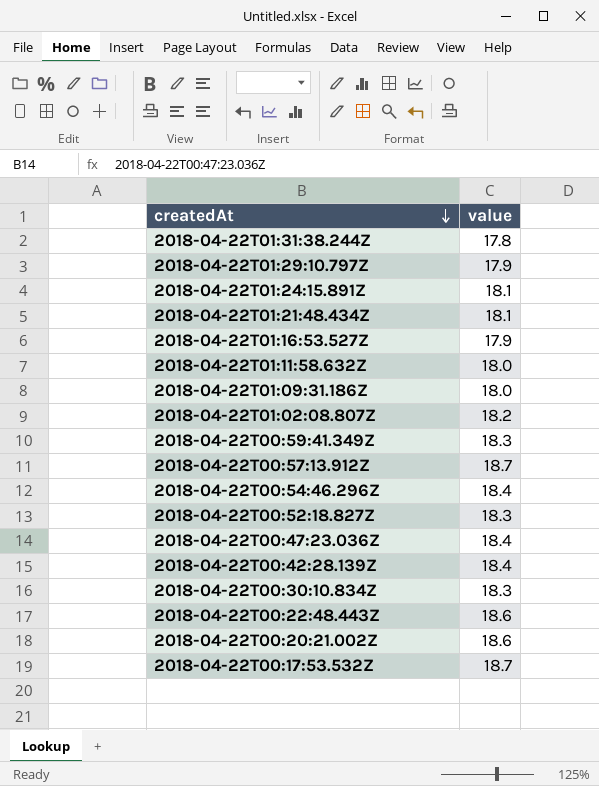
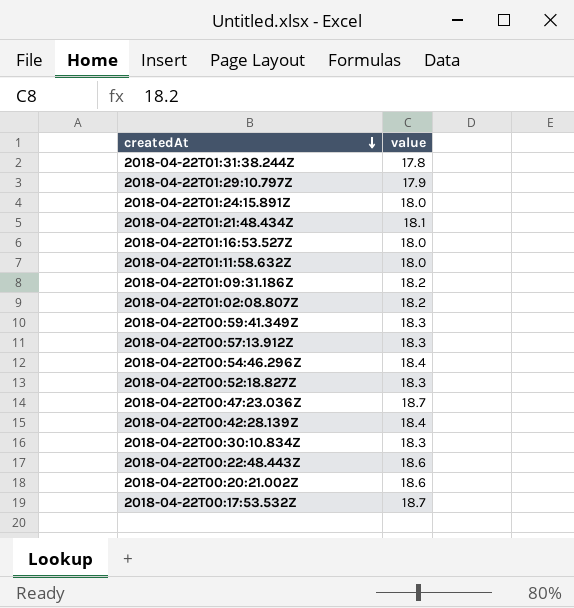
2018-04-22T01:24:15.891Z | value: 18.1 -> 18.0
2018-04-22T01:16:53.527Z | value: 17.9 -> 18.0
2018-04-22T01:09:31.186Z | value: 18.0 -> 18.2
2018-04-22T00:57:13.912Z | value: 18.7 -> 18.3
2018-04-22T00:47:23.036Z | value: 18.4 -> 18.7

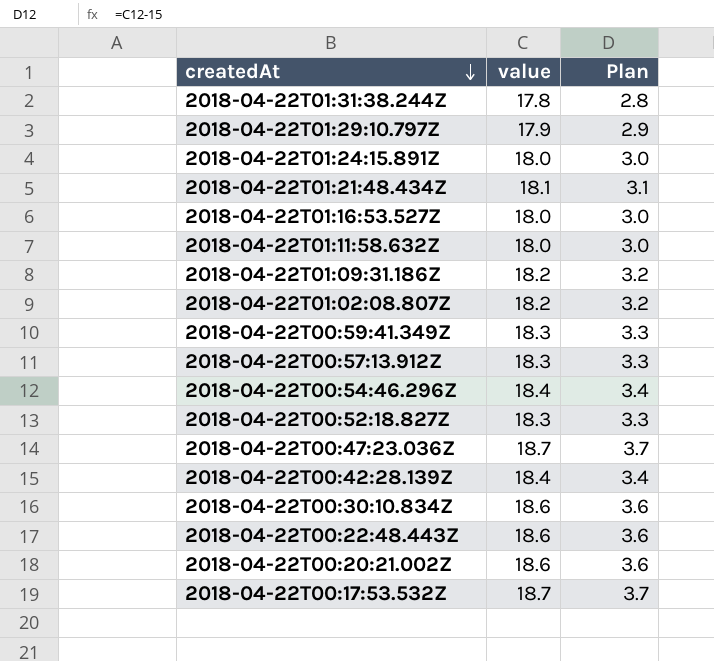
column Plan | formula: none -> [value] - 15
2018-04-22T00:30:10.834Z | value: 18.3 -> 18.6

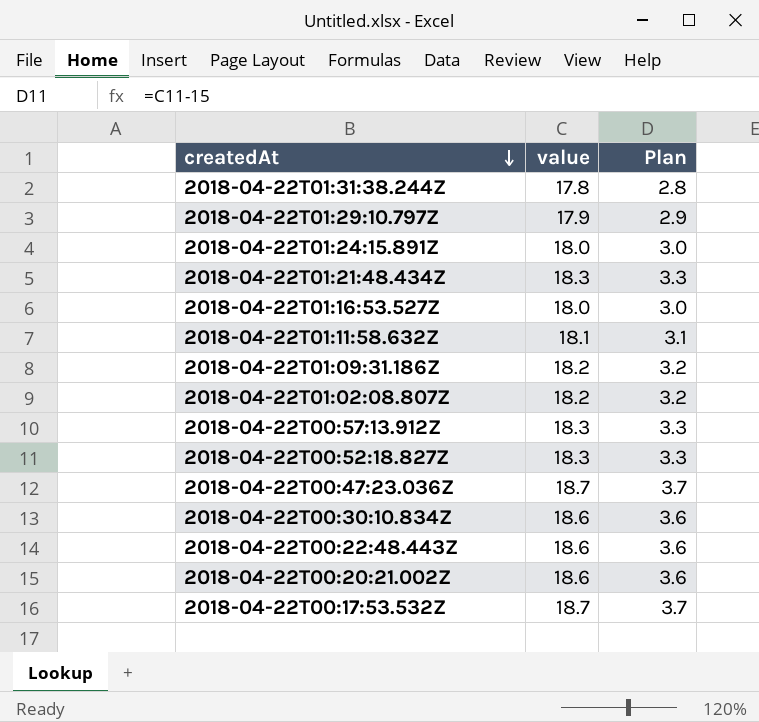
row 2018-04-22T00:59:41.349Z: 18.3 | 3.3 -> none
row 2018-04-22T00:54:46.296Z: 18.4 | 3.4 -> none
row 2018-04-22T00:42:28.139Z: 18.4 | 3.4 -> none
2018-04-22T01:21:48.434Z | value: 18.1 -> 18.3
2018-04-22T01:21:48.434Z | Plan: 3.1 -> 3.3
2018-04-22T01:11:58.632Z | value: 18.0 -> 18.1
2018-04-22T01:11:58.632Z | Plan: 3.0 -> 3.1

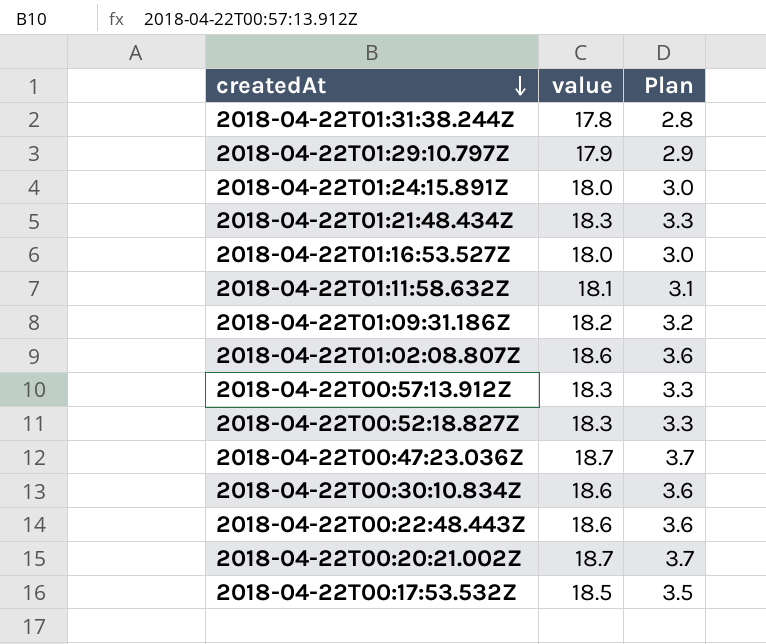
2018-04-22T01:02:08.807Z | value: 18.2 -> 18.6
2018-04-22T01:02:08.807Z | Plan: 3.2 -> 3.6
2018-04-22T00:20:21.002Z | value: 18.6 -> 18.7
2018-04-22T00:20:21.002Z | Plan: 3.6 -> 3.7
2018-04-22T00:17:53.532Z | value: 18.7 -> 18.5
2018-04-22T00:17:53.532Z | Plan: 3.7 -> 3.5

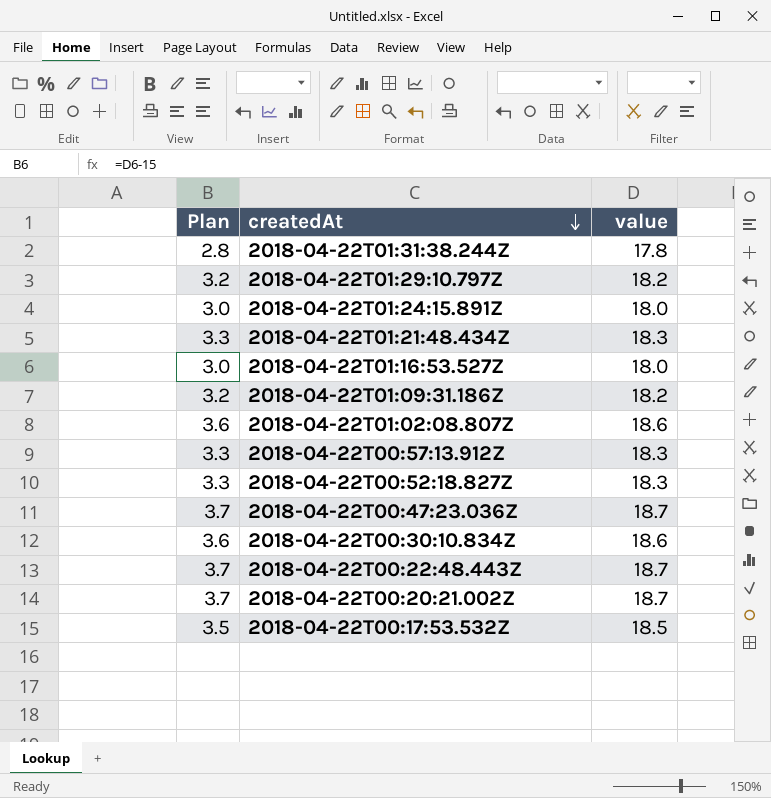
column Plan | position: 3 -> 1
row 2018-04-22T01:11:58.632Z: 18.1 | 3.1 -> none
2018-04-22T01:29:10.797Z | Plan: 2.9 -> 3.2
2018-04-22T01:29:10.797Z | value: 17.9 -> 18.2
2018-04-22T00:22:48.443Z | Plan: 3.6 -> 3.7
2018-04-22T00:22:48.443Z | value: 18.6 -> 18.7

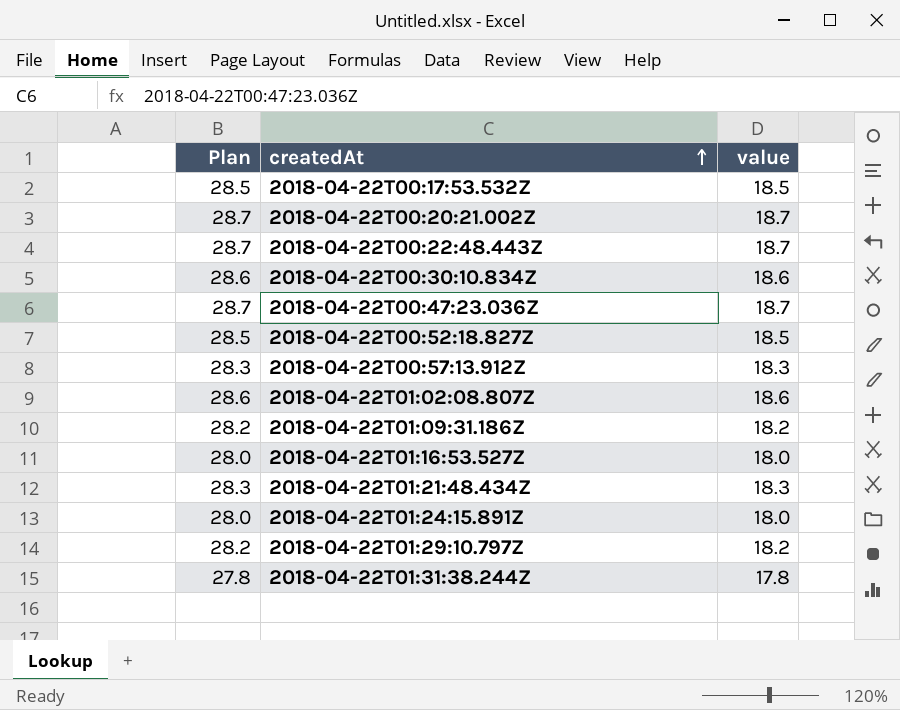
row order: createdAt descending -> createdAt ascending
column Plan | formula: [value] - 15 -> [value] + 10
2018-04-22T00:52:18.827Z | value: 18.3 -> 18.5

